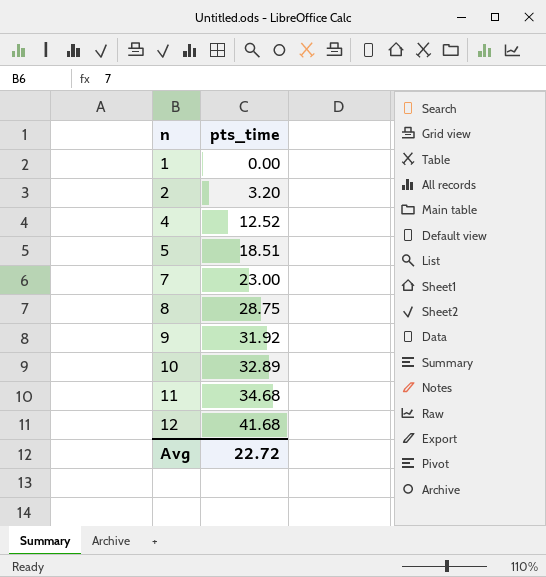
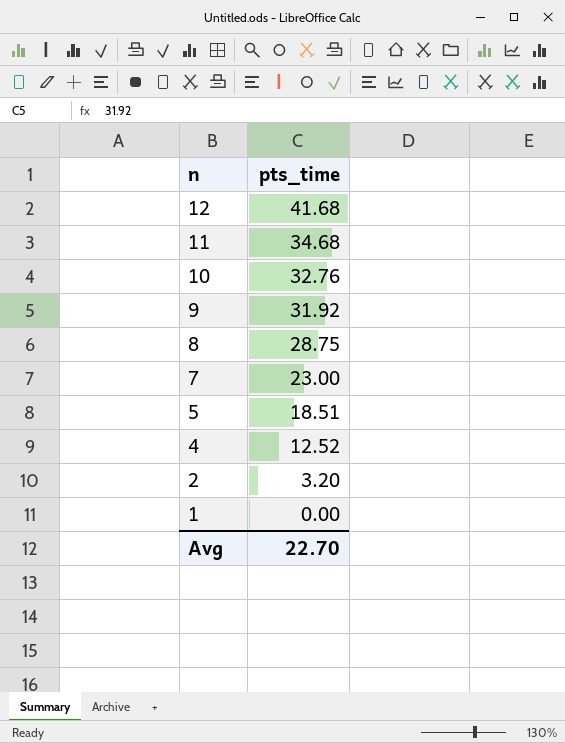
row order: n ascending -> n descending
10 | pts_time: 32.89 -> 32.76
Avg | pts_time: 22.72 -> 22.70

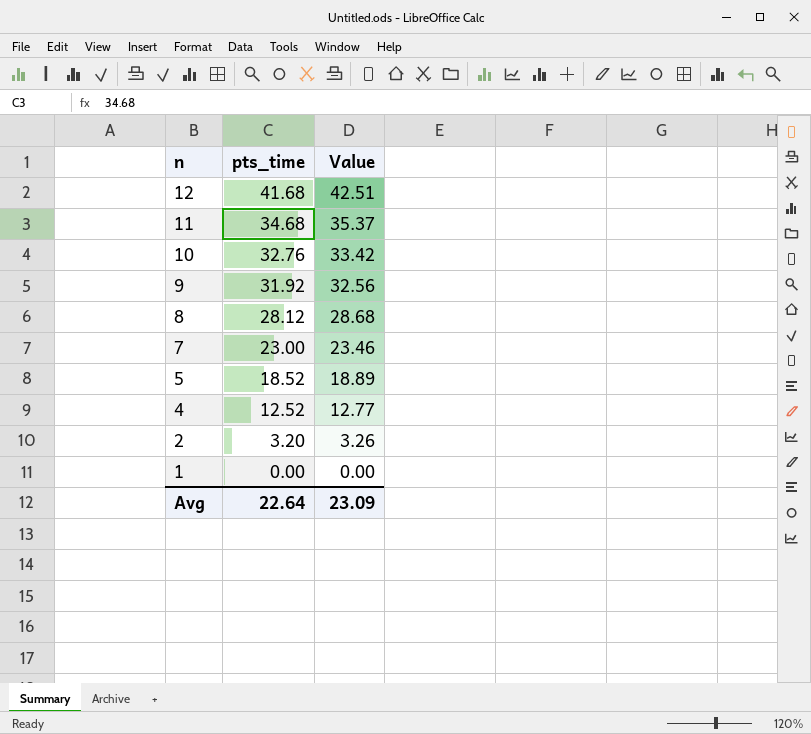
column Value | formula: none -> [pts_time] * 1.02
8 | pts_time: 28.75 -> 28.12
5 | pts_time: 18.51 -> 18.52
Avg | pts_time: 22.70 -> 22.64

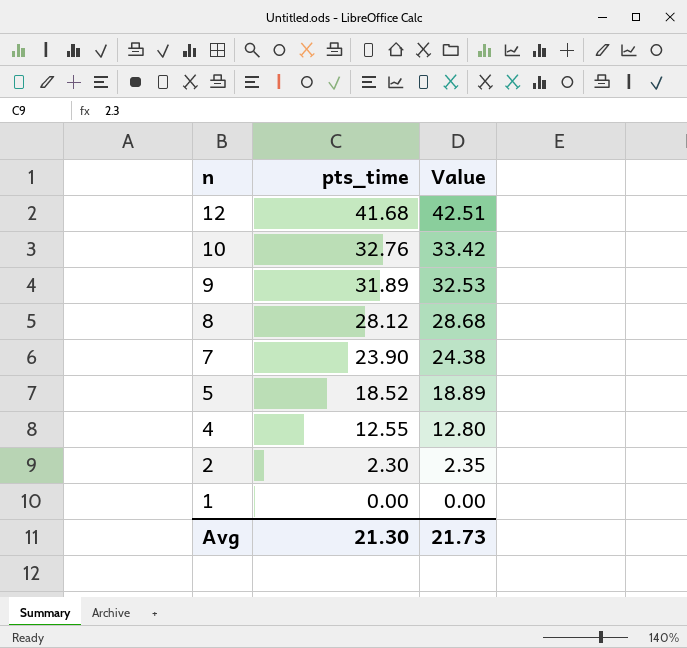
row 11: 34.68 | 35.37 -> none
9 | pts_time: 31.92 -> 31.89
9 | Value: 32.56 -> 32.53
7 | pts_time: 23.00 -> 23.90
7 | Value: 23.46 -> 24.38
4 | pts_time: 12.52 -> 12.55
4 | Value: 12.77 -> 12.80
2 | pts_time: 3.20 -> 2.30
2 | Value: 3.26 -> 2.35
Avg | pts_time: 22.64 -> 21.30
Avg | Value: 23.09 -> 21.73

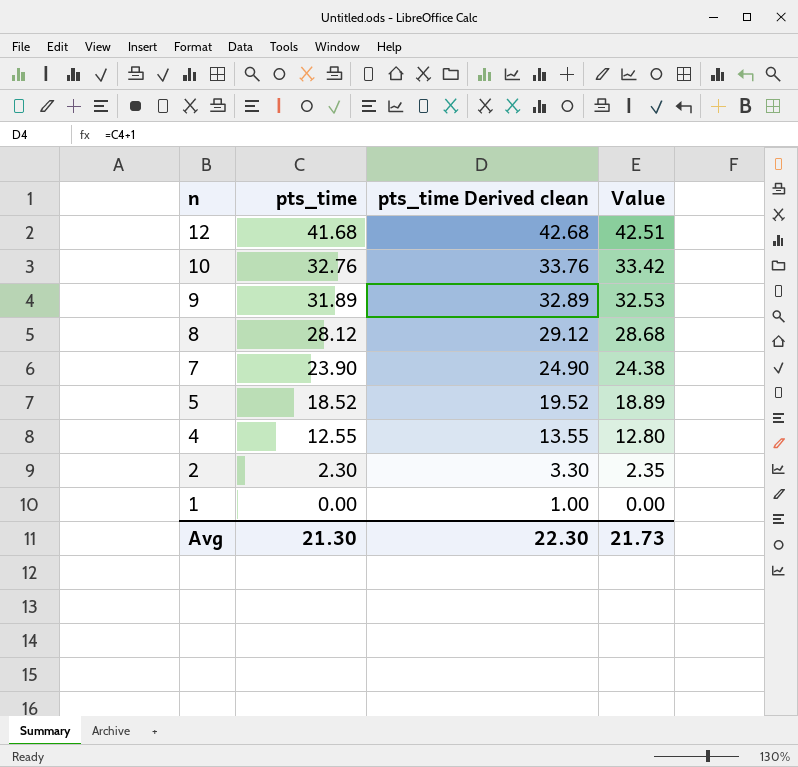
column pts_time Derived clean | formula: none -> [pts_time] + 1

